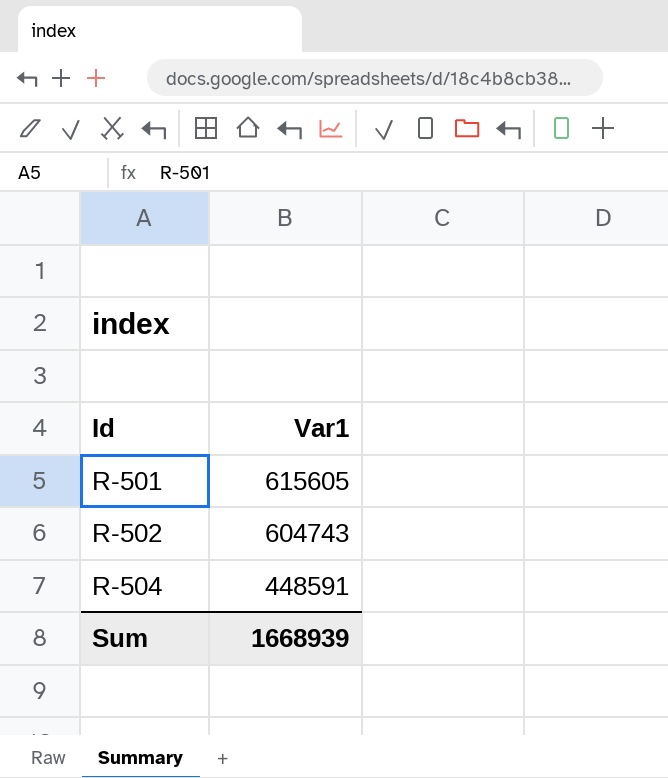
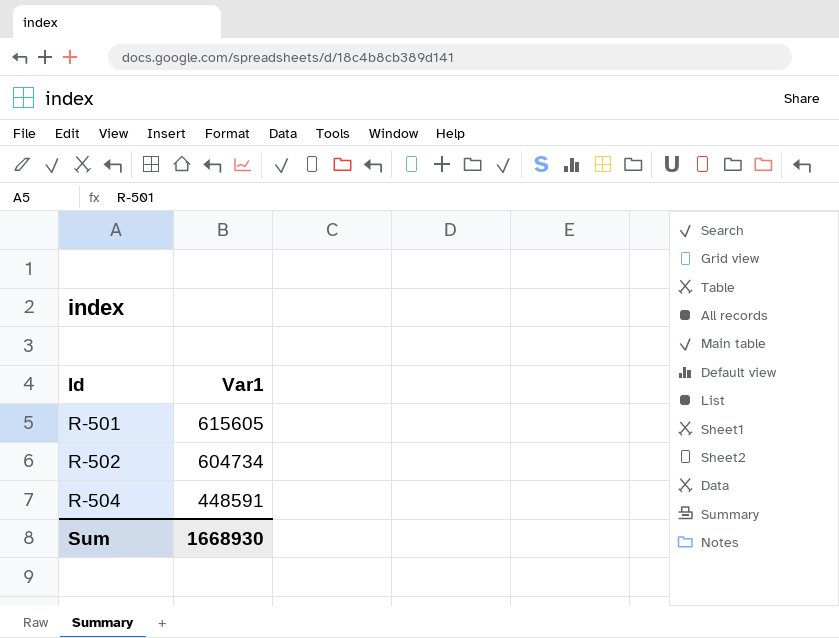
R-502 | Var1: 604743 -> 604734
Sum | Var1: 1668939 -> 1668930

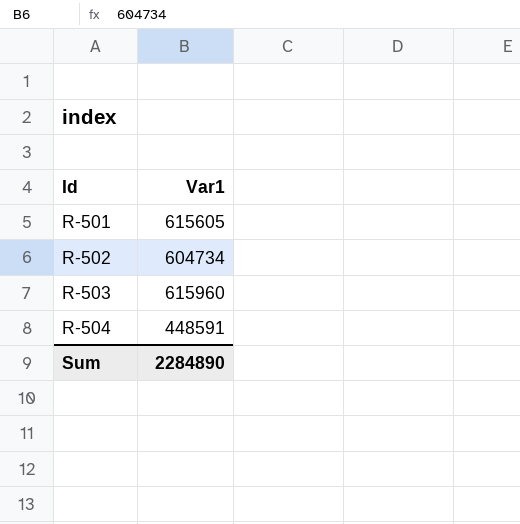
row R-503: none -> 615960
Sum | Var1: 1668930 -> 2284890

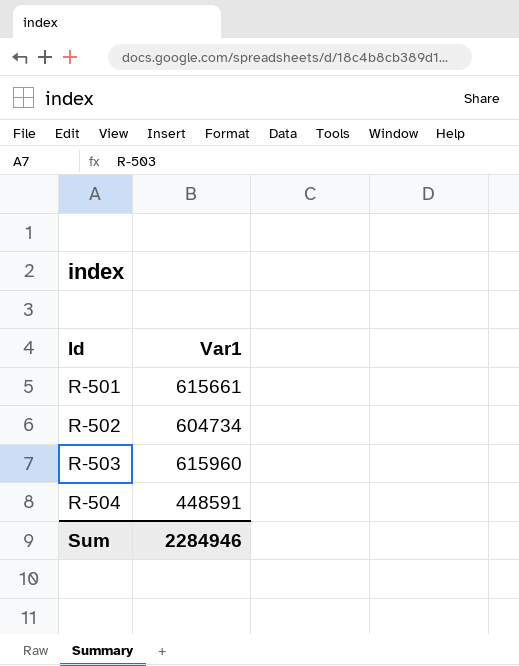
R-501 | Var1: 615605 -> 615661
Sum | Var1: 2284890 -> 2284946

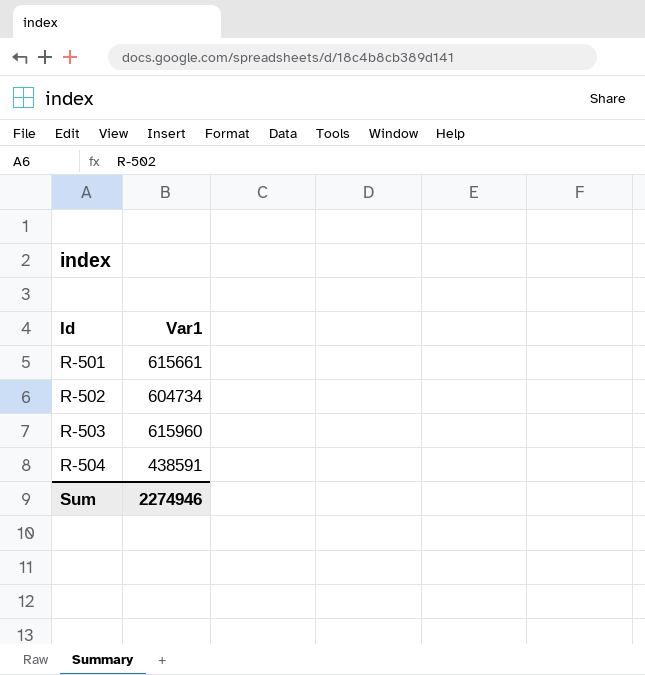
R-504 | Var1: 448591 -> 438591
Sum | Var1: 2284946 -> 2274946

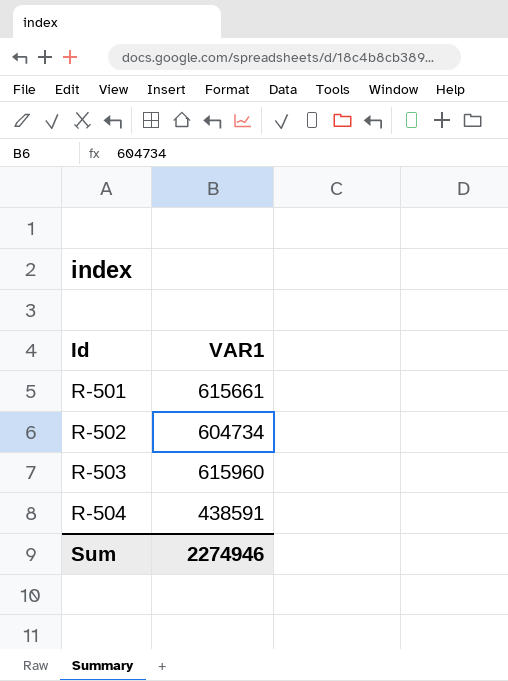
column name: Var1 -> VAR1

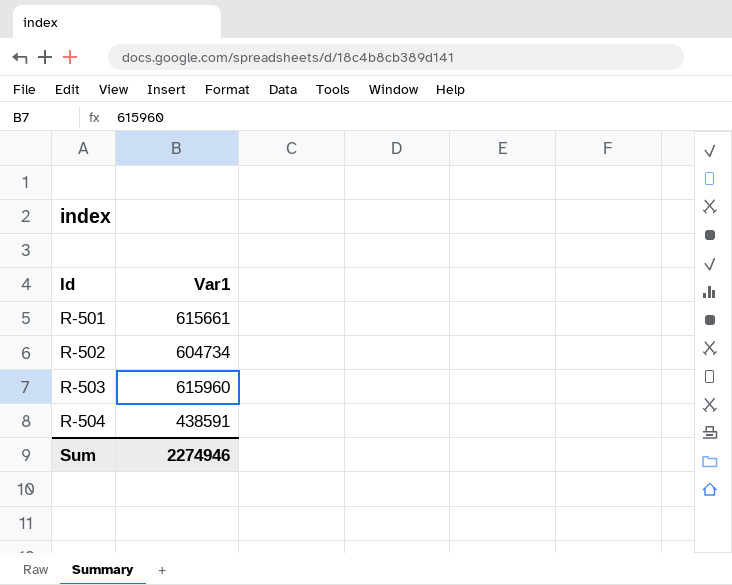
column name: VAR1 -> Var1

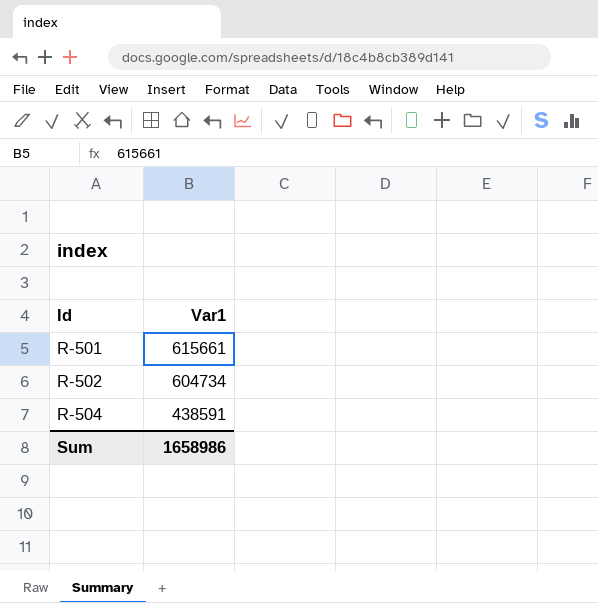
row R-503: 615960 -> none
Sum | Var1: 2274946 -> 1658986

